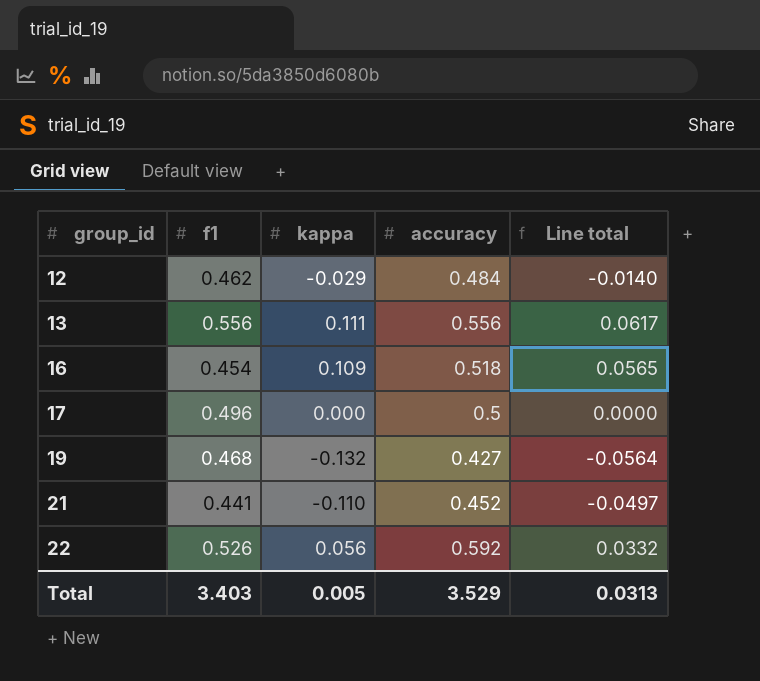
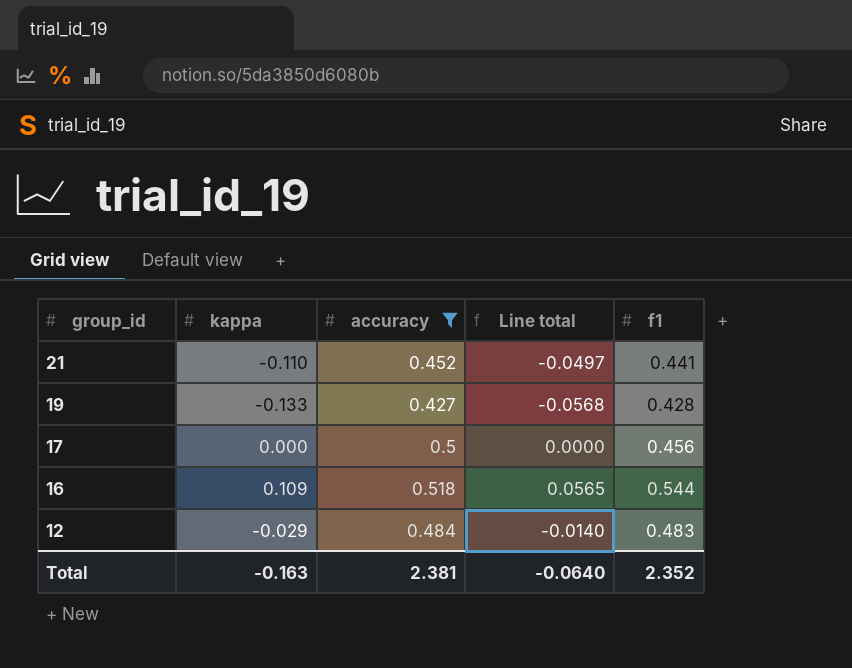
filter: none -> accuracy <= 0.518
row order: group_id ascending -> group_id descending
column f1 | position: 2 -> 5
19 | kappa: -0.132 -> -0.133
19 | Line total: -0.0564 -> -0.0568
19 | f1: 0.468 -> 0.428
17 | f1: 0.496 -> 0.456
16 | f1: 0.454 -> 0.544
12 | f1: 0.462 -> 0.483
Total | kappa: 0.005 -> -0.163
Total | accuracy: 3.529 -> 2.381
Total | Line total: 0.0313 -> -0.0640
Total | f1: 3.403 -> 2.352

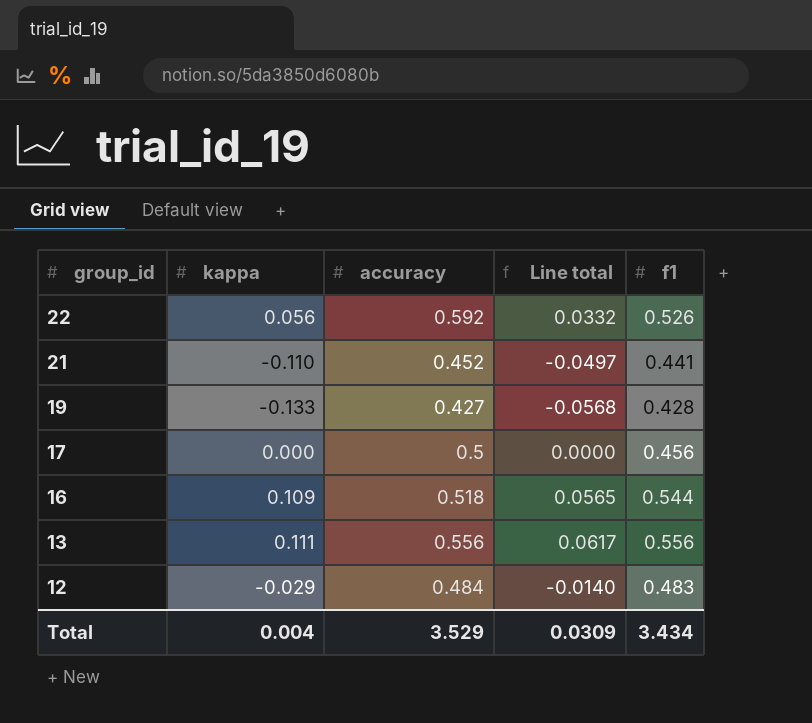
filter: accuracy <= 0.518 -> none
Total | kappa: -0.163 -> 0.004
Total | accuracy: 2.381 -> 3.529
Total | Line total: -0.0640 -> 0.0309
Total | f1: 2.352 -> 3.434

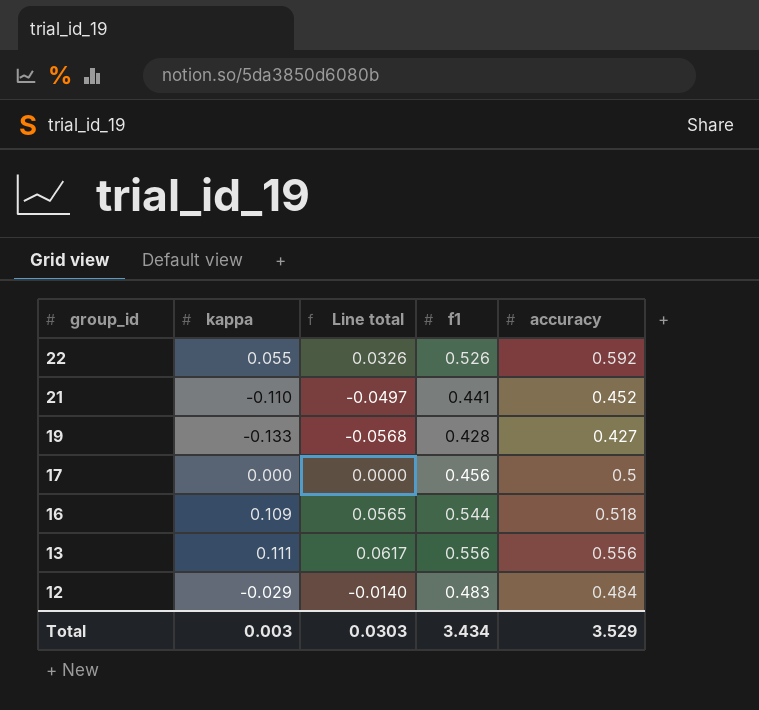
column accuracy | position: 3 -> 5
22 | kappa: 0.056 -> 0.055
22 | Line total: 0.0332 -> 0.0326
Total | kappa: 0.004 -> 0.003
Total | Line total: 0.0309 -> 0.0303

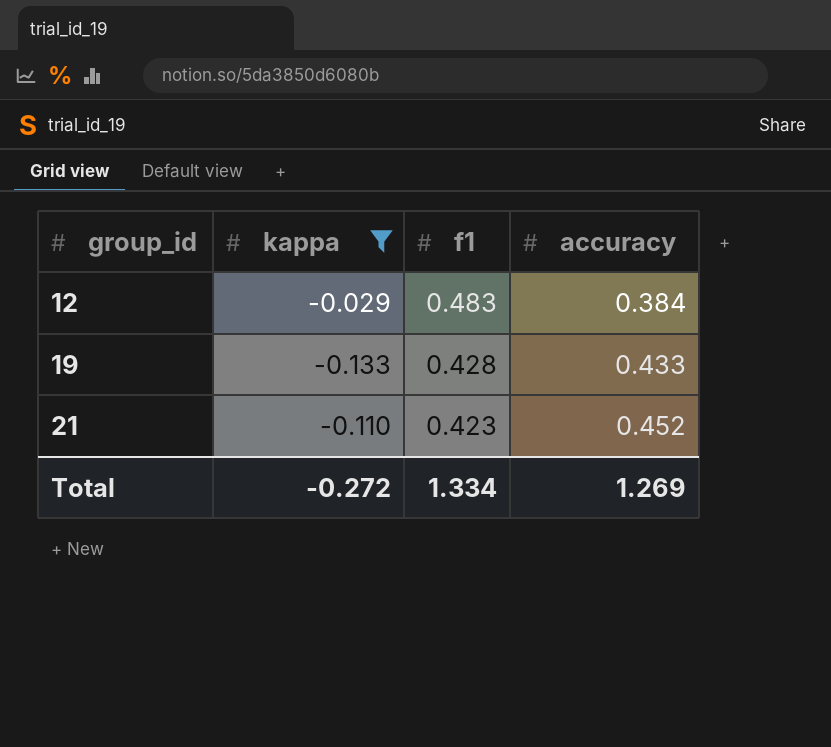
filter: none -> kappa <= -0.029
row order: group_id descending -> group_id ascending
column Line total | formula: [kappa] * [accuracy] -> none
12 | accuracy: 0.484 -> 0.384
19 | accuracy: 0.427 -> 0.433
21 | f1: 0.441 -> 0.423
Total | kappa: 0.003 -> -0.272
Total | f1: 3.434 -> 1.334
Total | accuracy: 3.529 -> 1.269

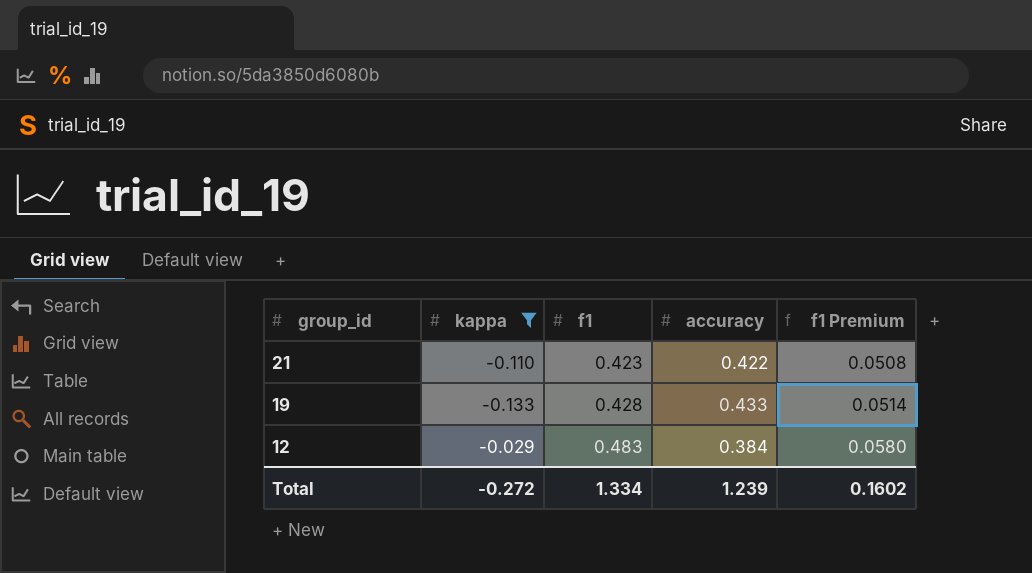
row order: group_id ascending -> group_id descending
column f1 Premium | formula: none -> [f1] * 0.12
21 | accuracy: 0.452 -> 0.422
Total | accuracy: 1.269 -> 1.239

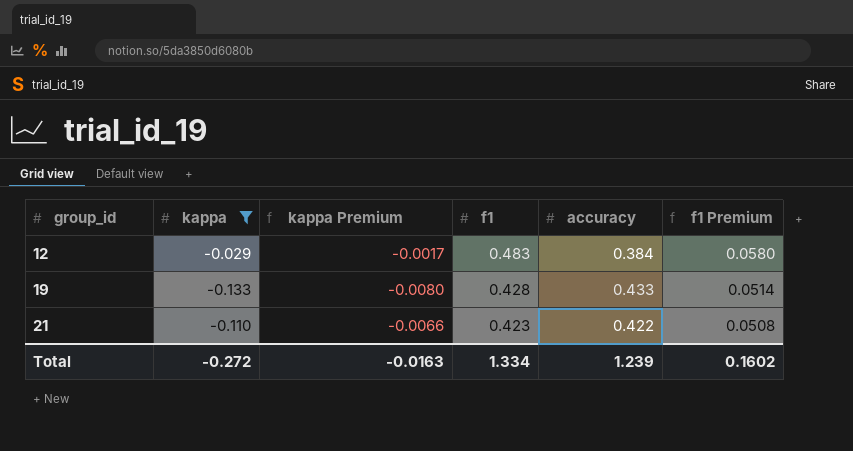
row order: group_id descending -> group_id ascending
column kappa Premium | formula: none -> [kappa] * 0.06

